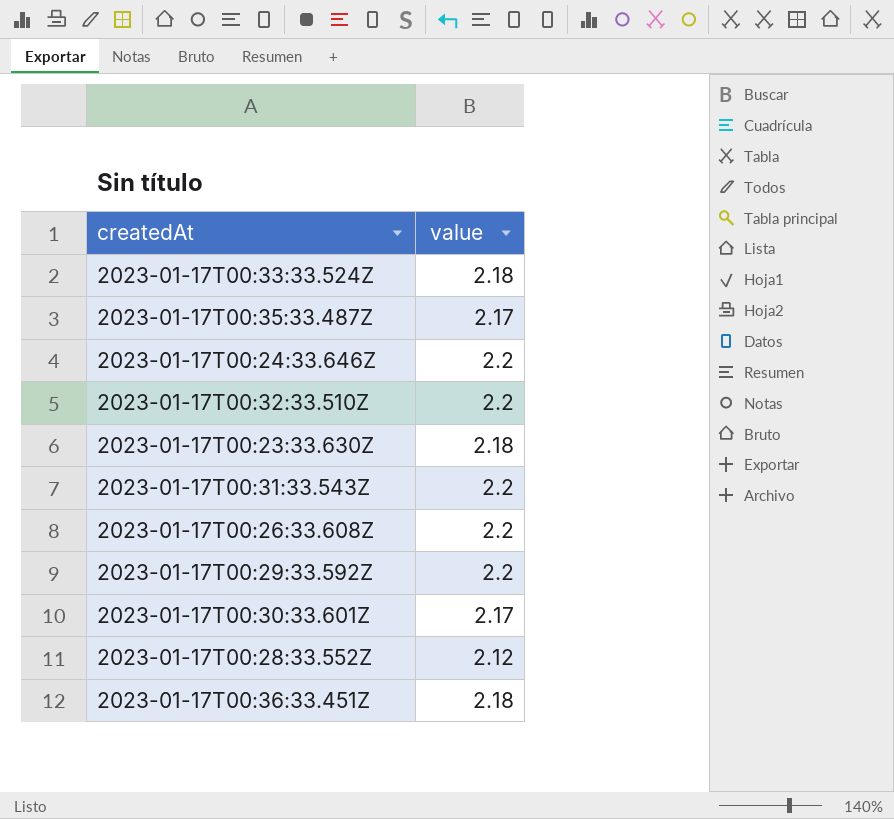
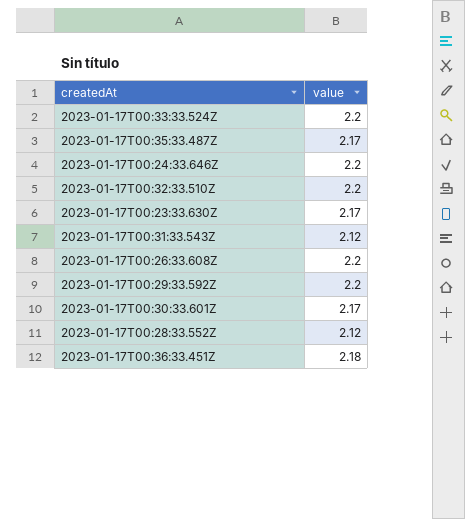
2023-01-17T00:33:33.524Z | value: 2.18 -> 2.2
2023-01-17T00:23:33.630Z | value: 2.18 -> 2.17
2023-01-17T00:31:33.543Z | value: 2.2 -> 2.12

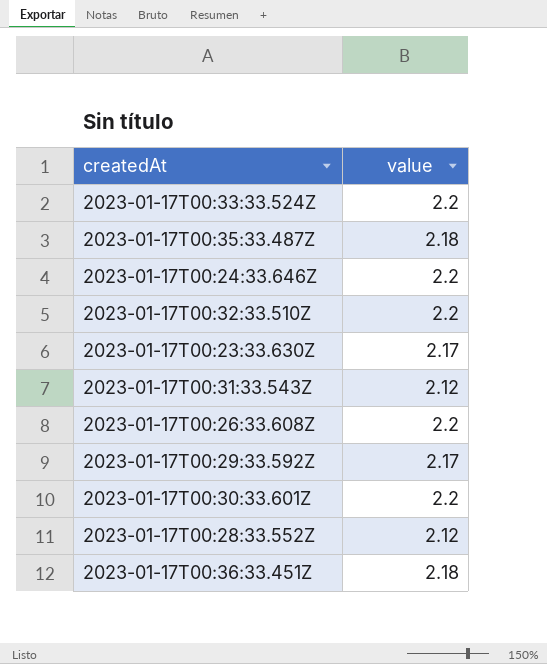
2023-01-17T00:35:33.487Z | value: 2.17 -> 2.18
2023-01-17T00:29:33.592Z | value: 2.2 -> 2.17
2023-01-17T00:30:33.601Z | value: 2.17 -> 2.2

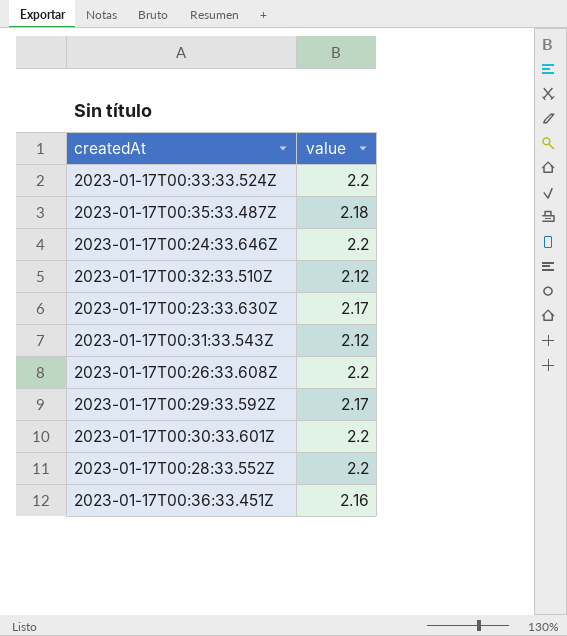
2023-01-17T00:32:33.510Z | value: 2.2 -> 2.12
2023-01-17T00:28:33.552Z | value: 2.12 -> 2.2
2023-01-17T00:36:33.451Z | value: 2.18 -> 2.16

